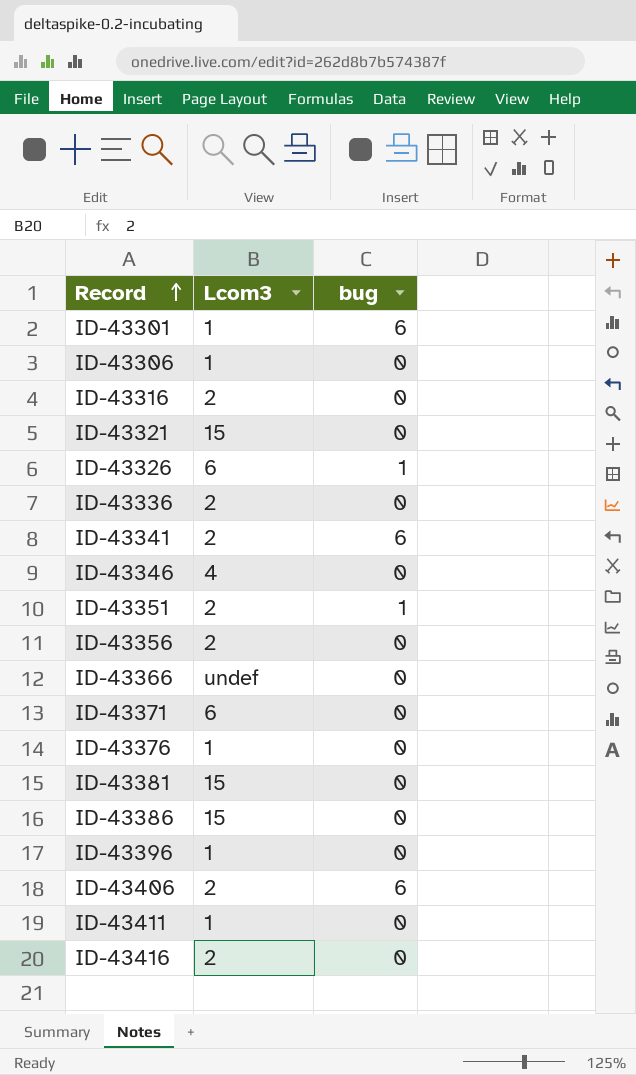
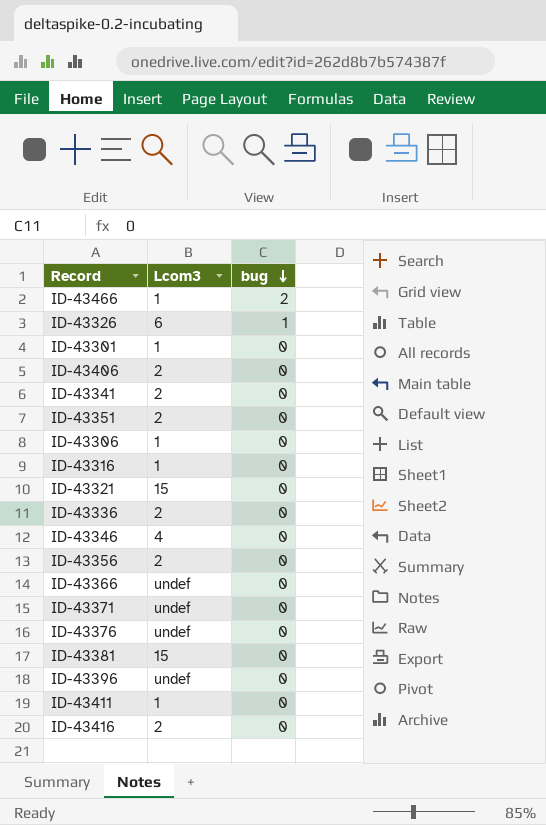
row order: Record ascending -> bug descending
row ID-43386: 15 | 0 -> none
row ID-43466: none -> 1 | 2
ID-43301 | bug: 6 -> 0
ID-43406 | bug: 6 -> 0
ID-43341 | bug: 6 -> 0
ID-43351 | bug: 1 -> 0
ID-43316 | Lcom3: 2 -> 1
ID-43371 | Lcom3: 6 -> undef
ID-43376 | Lcom3: 1 -> undef
ID-43396 | Lcom3: 1 -> undef

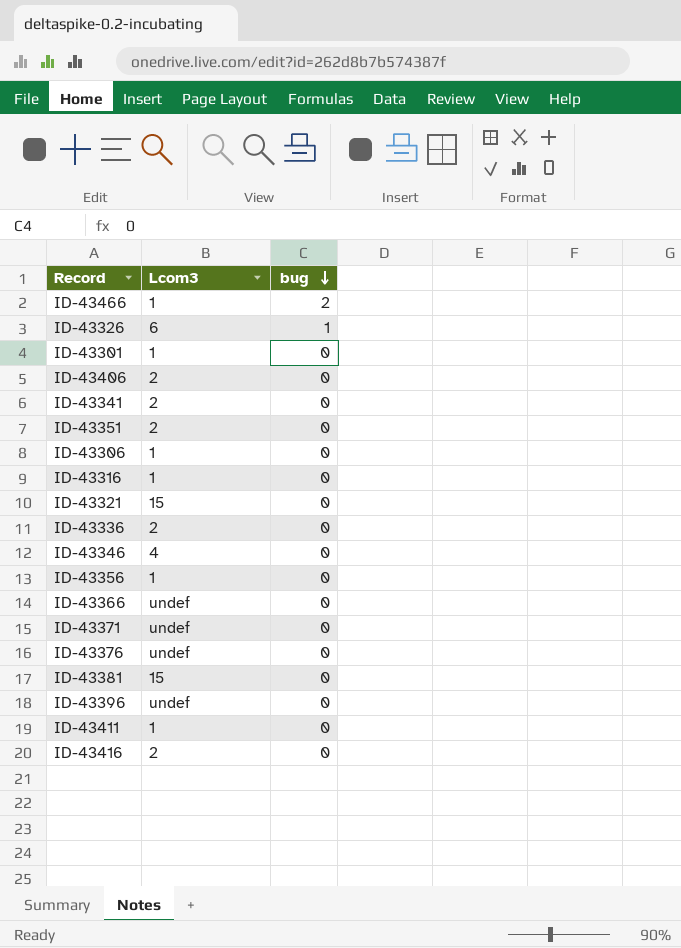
ID-43356 | Lcom3: 2 -> 1

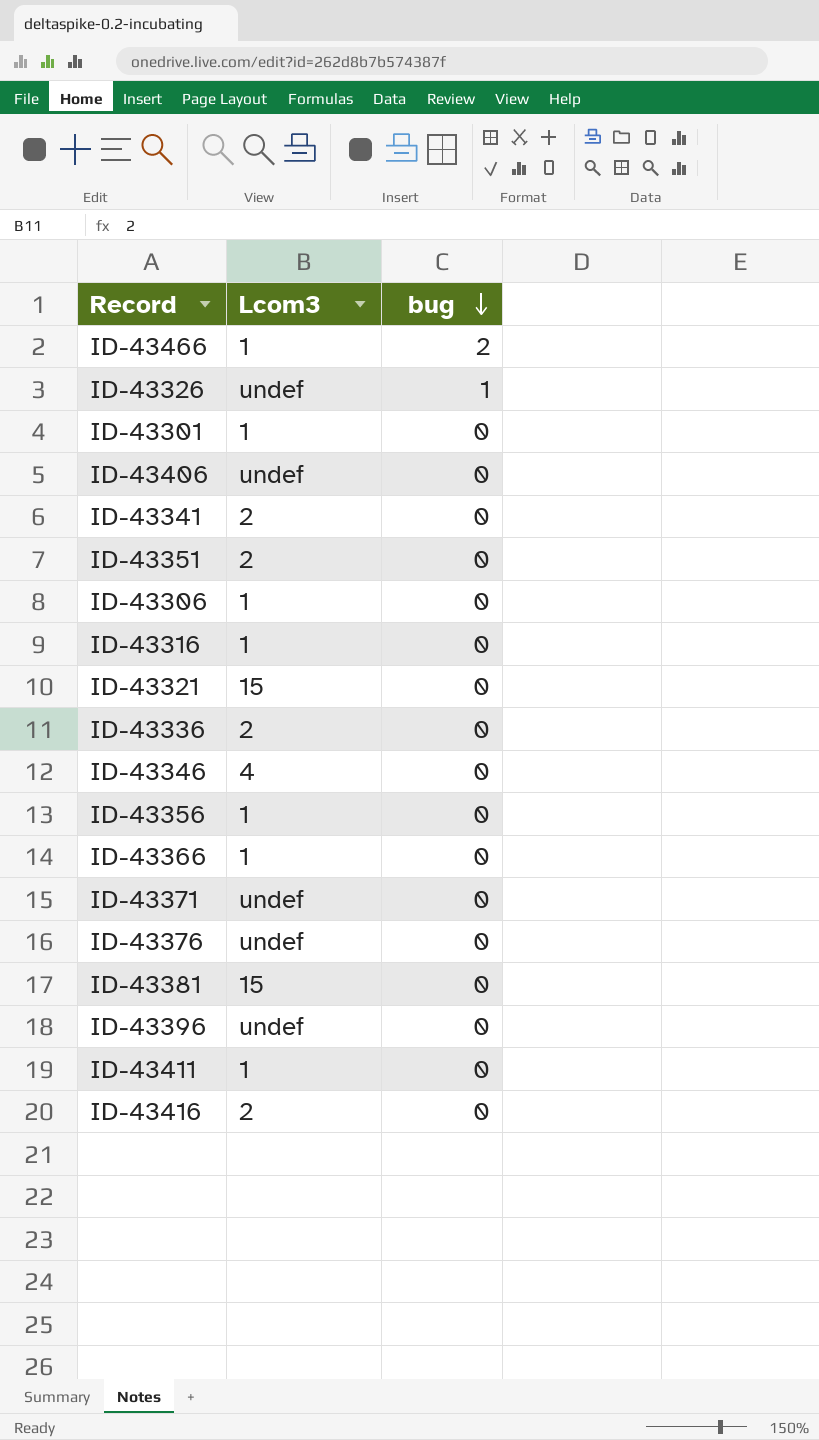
ID-43326 | Lcom3: 6 -> undef
ID-43406 | Lcom3: 2 -> undef
ID-43366 | Lcom3: undef -> 1

